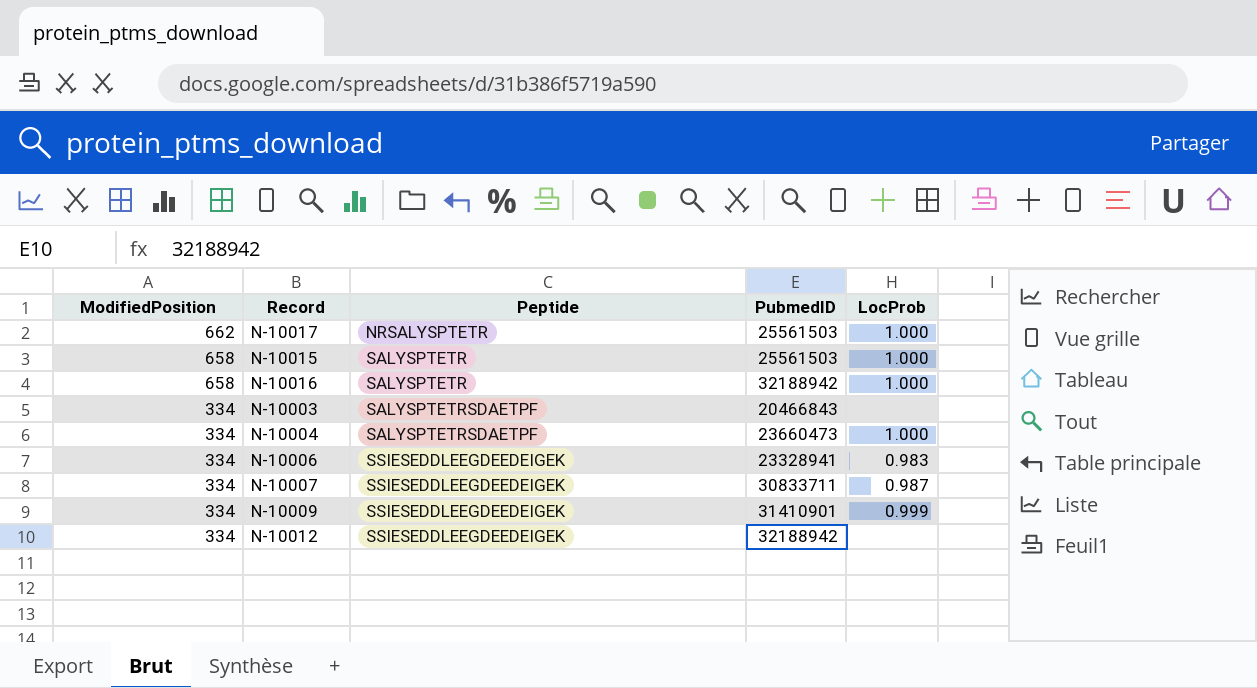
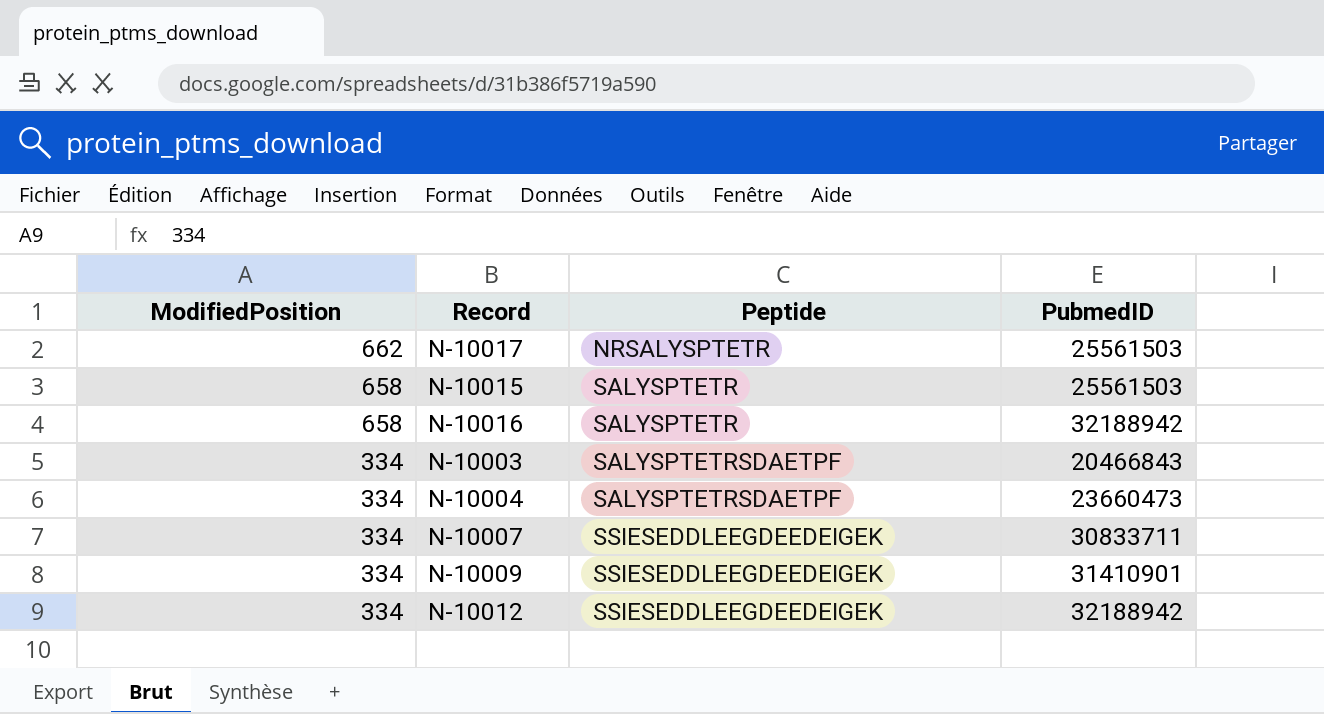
column LocProb | position: 5 -> none
row N-10006: 334 | SSIESEDDLEEGDEEDEIGEK | 23328941 | 0.983 -> none

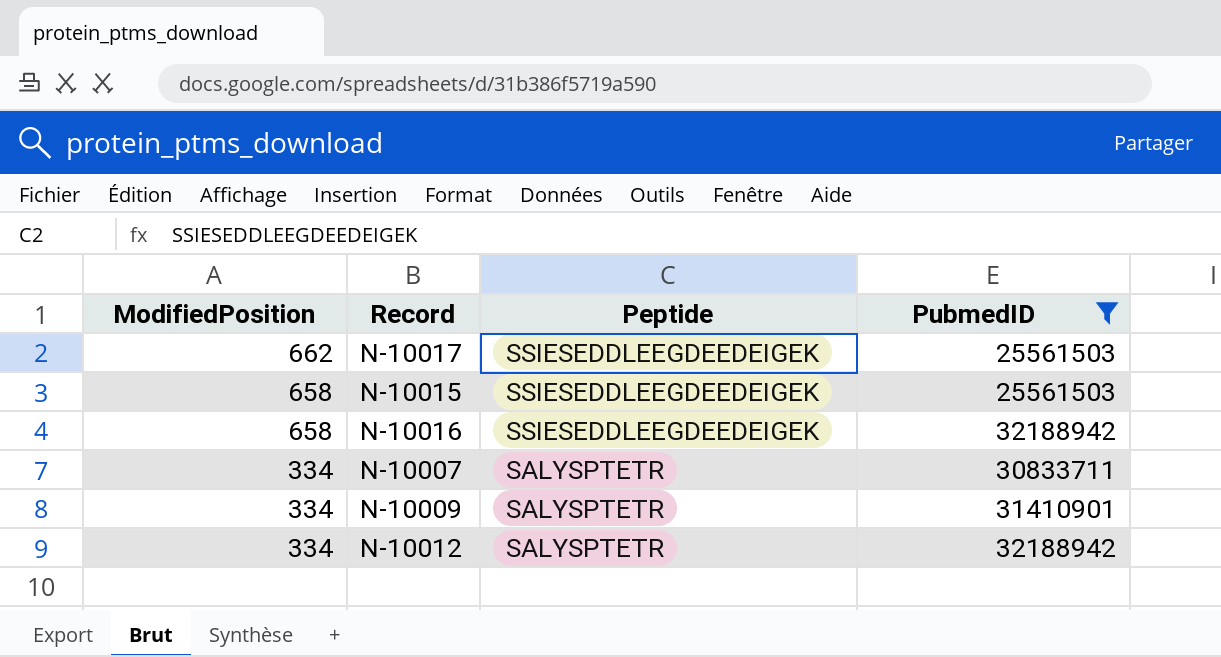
filter: none -> PubmedID >= 25561503
N-10017 | Peptide: NRSALYSPTETR -> SSIESEDDLEEGDEEDEIGEK
N-10015 | Peptide: SALYSPTETR -> SSIESEDDLEEGDEEDEIGEK
N-10016 | Peptide: SALYSPTETR -> SSIESEDDLEEGDEEDEIGEK
N-10007 | Peptide: SSIESEDDLEEGDEEDEIGEK -> SALYSPTETR
N-10009 | Peptide: SSIESEDDLEEGDEEDEIGEK -> SALYSPTETR
N-10012 | Peptide: SSIESEDDLEEGDEEDEIGEK -> SALYSPTETR

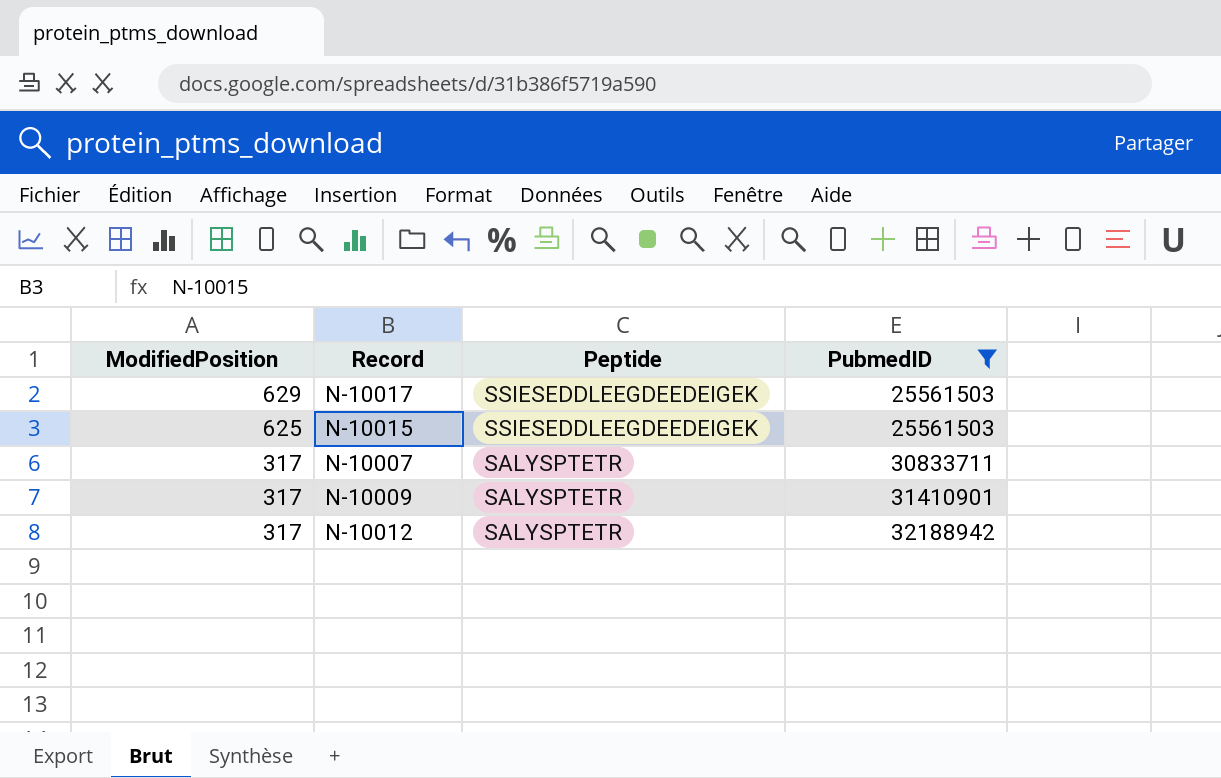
row N-10016: 658 | SSIESEDDLEEGDEEDEIGEK | 32188942 -> none
N-10017 | ModifiedPosition: 662 -> 629
N-10015 | ModifiedPosition: 658 -> 625
N-10007 | ModifiedPosition: 334 -> 317
N-10009 | ModifiedPosition: 334 -> 317
N-10012 | ModifiedPosition: 334 -> 317

